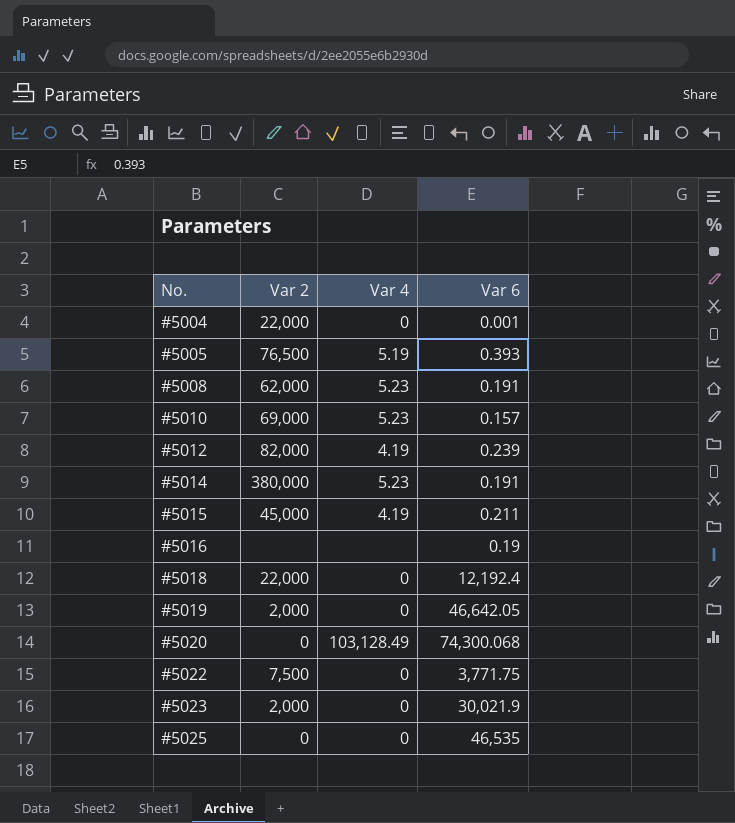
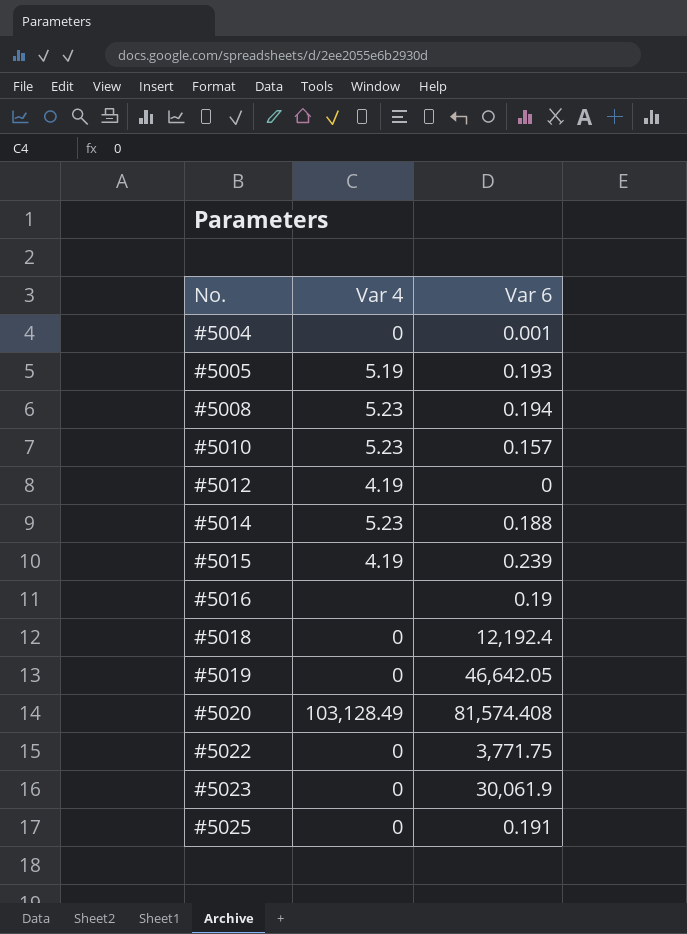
column Var 2 | position: 2 -> none
#5005 | Var 6: 0.393 -> 0.193
#5008 | Var 6: 0.191 -> 0.194
#5012 | Var 6: 0.239 -> 0
#5014 | Var 6: 0.191 -> 0.188
#5015 | Var 6: 0.211 -> 0.239
#5020 | Var 6: 74,300.068 -> 81,574.408
#5023 | Var 6: 30,021.9 -> 30,061.9
#5025 | Var 6: 46,535 -> 0.191

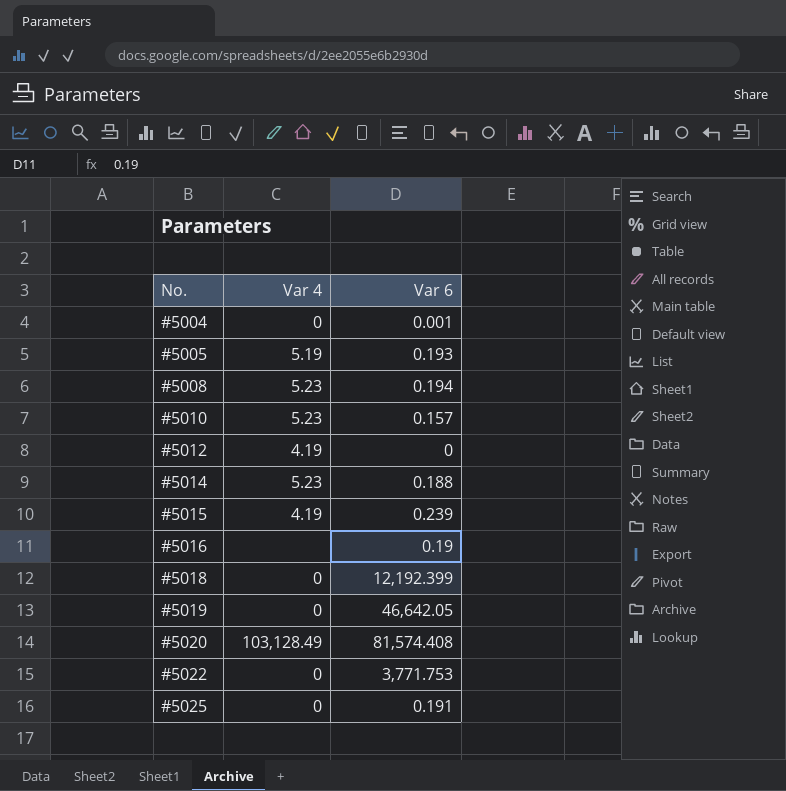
row #5023: 0 | 30,061.9 -> none
#5018 | Var 6: 12,192.4 -> 12,192.399
#5022 | Var 6: 3,771.75 -> 3,771.753

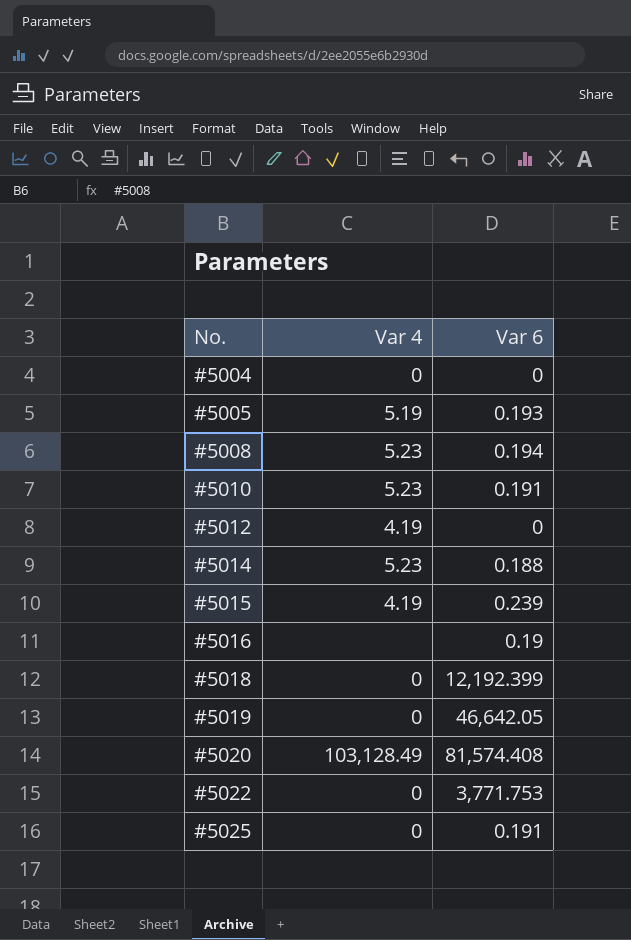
#5004 | Var 6: 0.001 -> 0
#5010 | Var 6: 0.157 -> 0.191

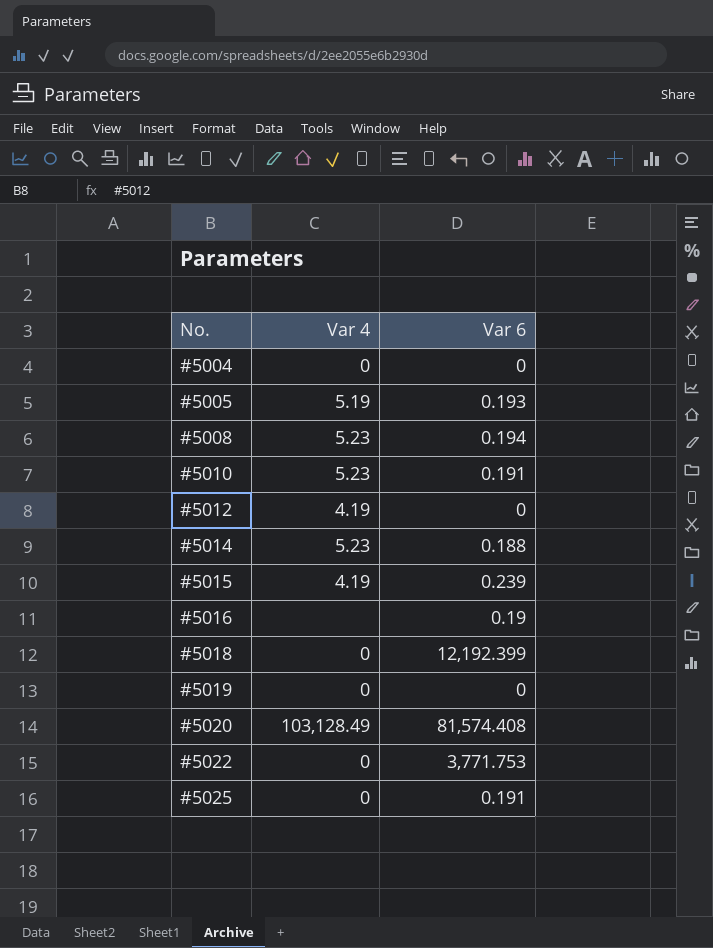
#5019 | Var 6: 46,642.05 -> 0

